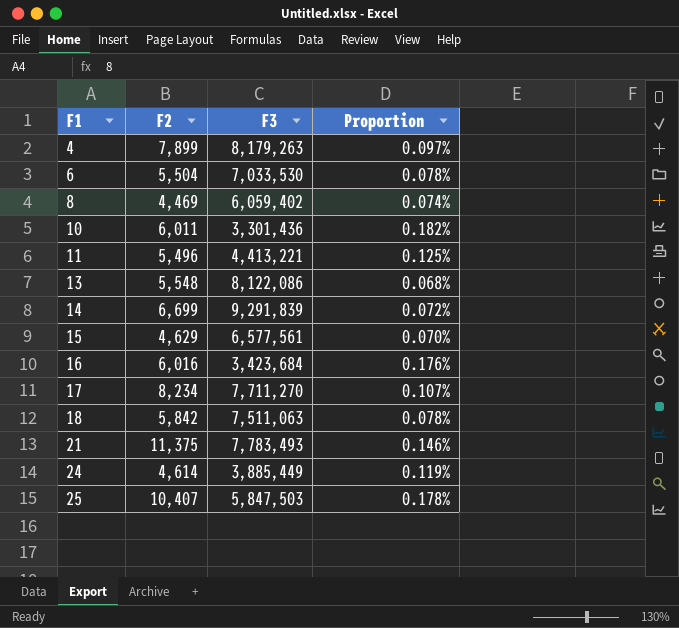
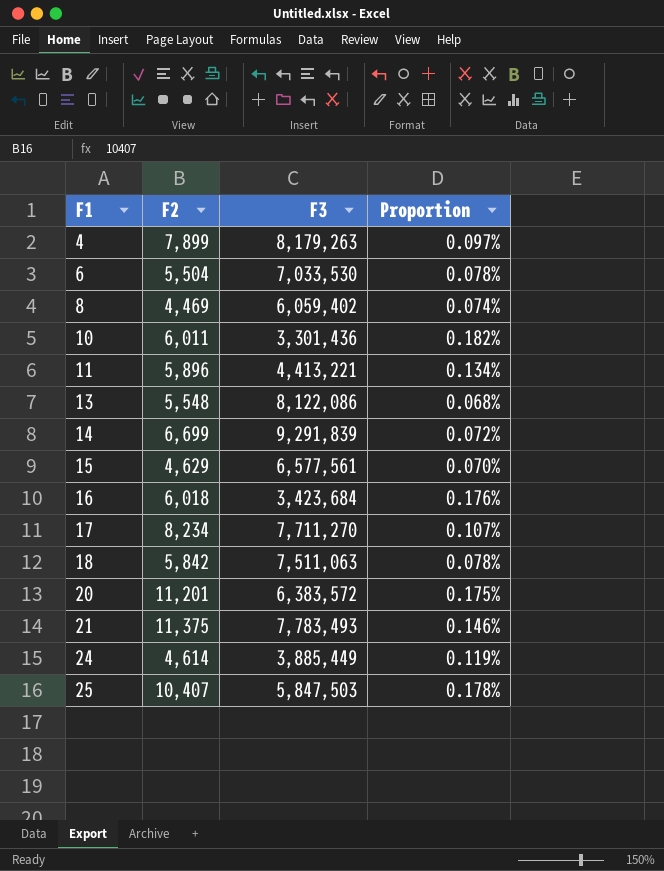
11 | F2: 5,496 -> 5,896
11 | Proportion: 0.125% -> 0.134%
16 | F2: 6,016 -> 6,018
row 20: none -> 11,201 | 6,383,572 | 0.175%

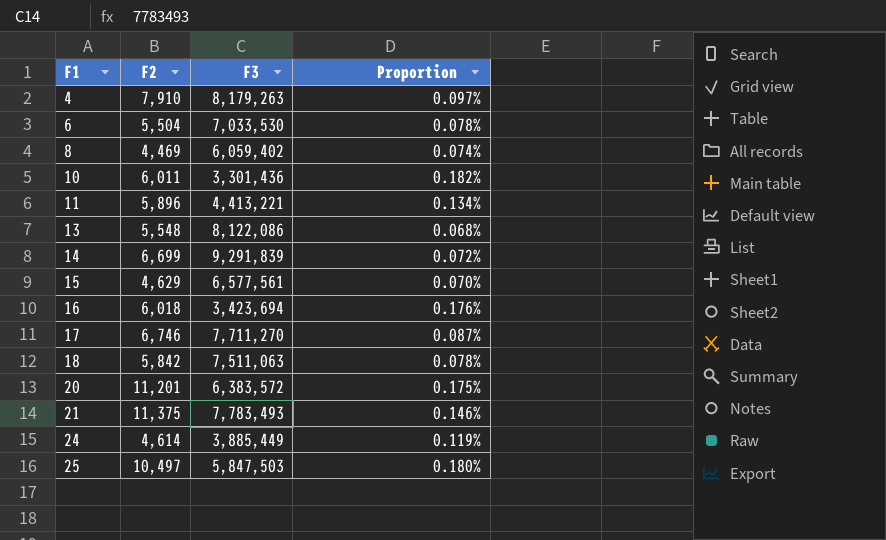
4 | F2: 7,899 -> 7,910
16 | F3: 3,423,684 -> 3,423,694
17 | F2: 8,234 -> 6,746
17 | Proportion: 0.107% -> 0.087%
25 | F2: 10,407 -> 10,497
25 | Proportion: 0.178% -> 0.180%

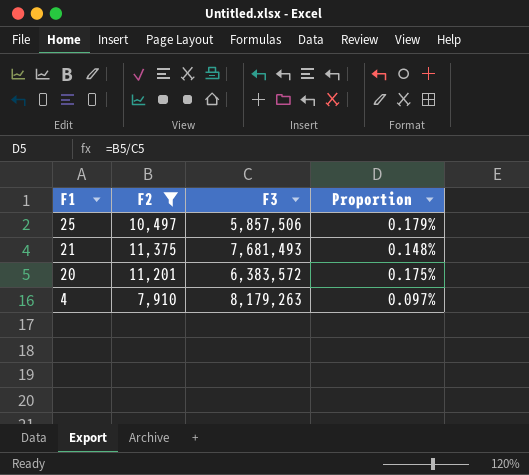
filter: none -> F2 >= 7,910
row order: F1 ascending -> F1 descending
25 | F3: 5,847,503 -> 5,857,506
25 | Proportion: 0.180% -> 0.179%
21 | F3: 7,783,493 -> 7,681,493
21 | Proportion: 0.146% -> 0.148%

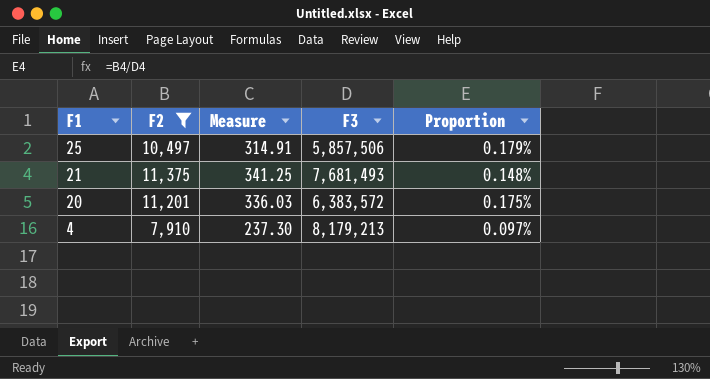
column Measure | formula: none -> [F2] * 0.03
4 | F3: 8,179,263 -> 8,179,213

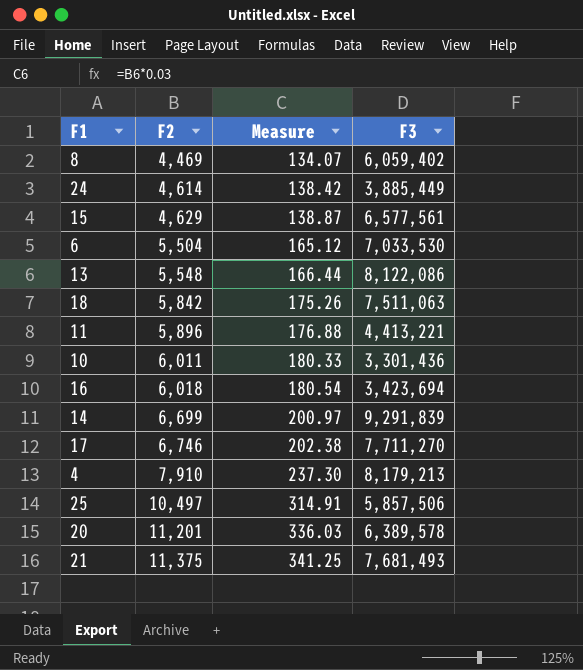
filter: F2 >= 7,910 -> none
row order: F1 descending -> F2 ascending
column Proportion | formula: [F2] / [F3] -> none
20 | F3: 6,383,572 -> 6,389,578

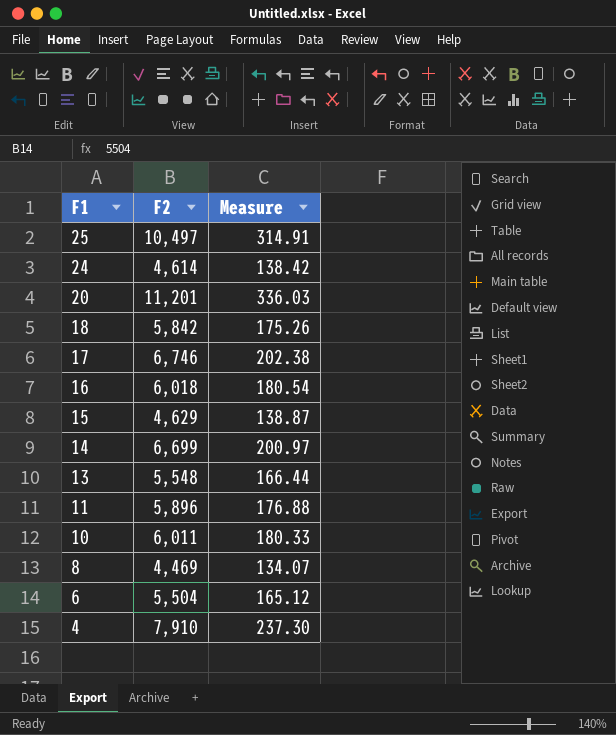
row order: F2 ascending -> F1 descending
column F3 | position: 4 -> none
row 21: 11,375 | 341.25 | 7,681,493 -> none

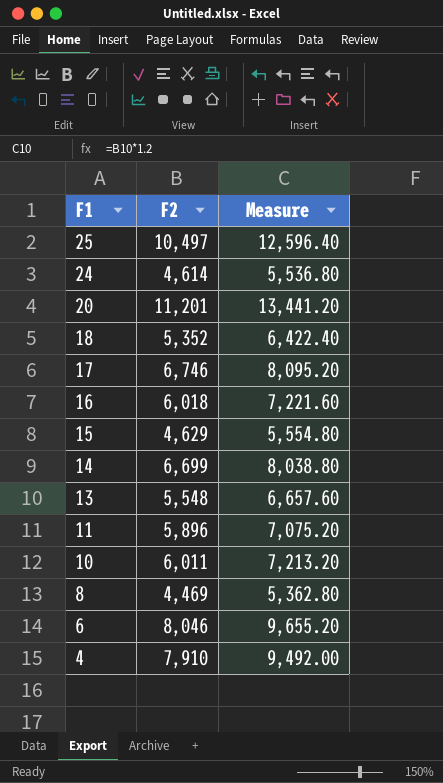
column Measure | formula: [F2] * 0.03 -> [F2] * 1.2
18 | F2: 5,842 -> 5,352
6 | F2: 5,504 -> 8,046

